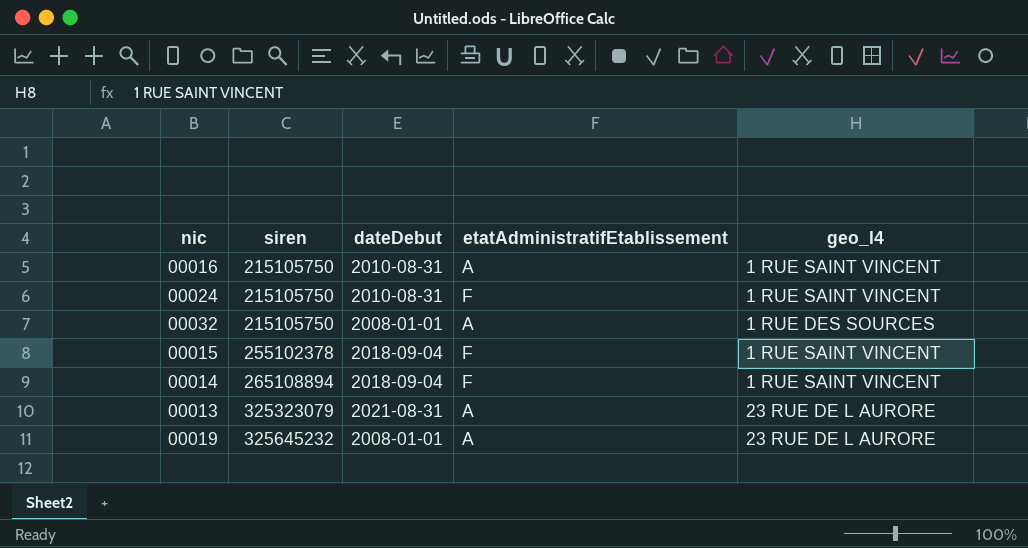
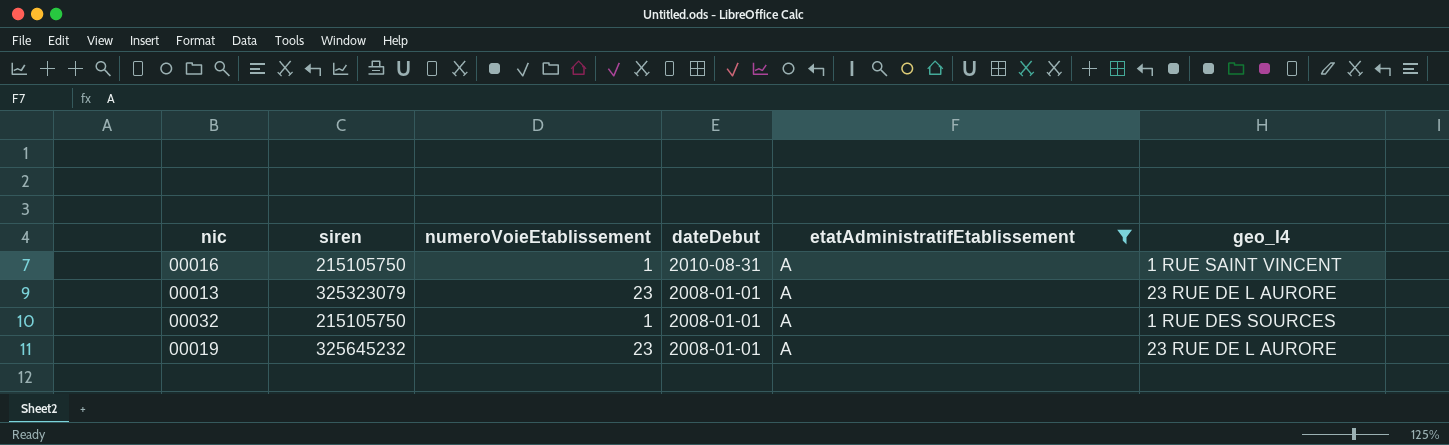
filter: none -> etatAdministratifEtablissement = A
row order: siren ascending -> dateDebut descending
column numeroVoieEtablissement | position: none -> 3
00013 | dateDebut: 2021-08-31 -> 2008-01-01

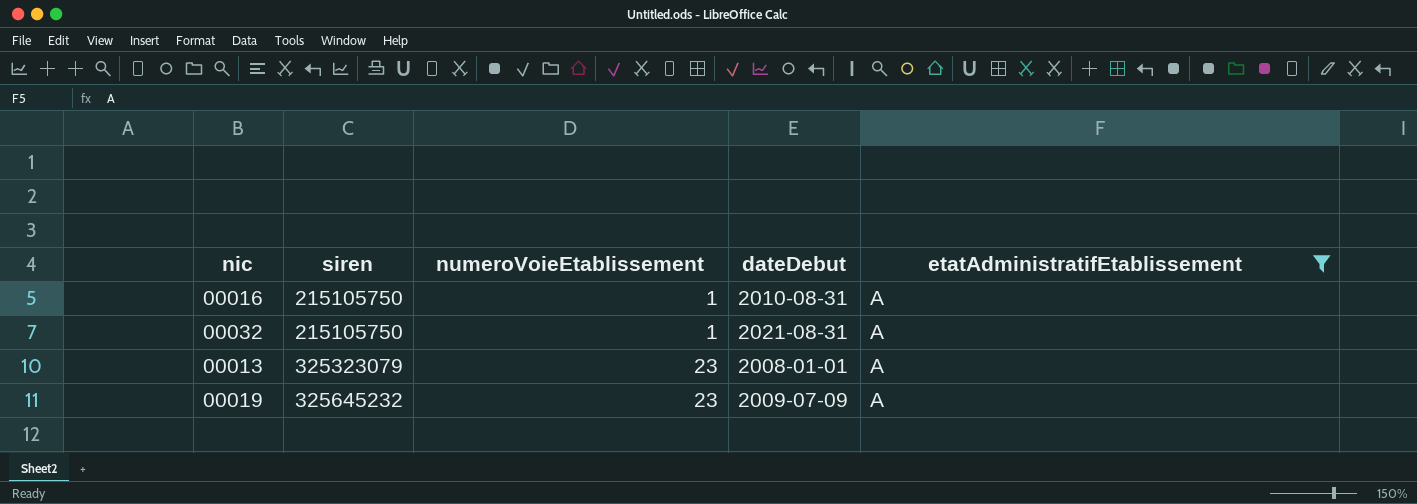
row order: dateDebut descending -> siren ascending
column geo_l4 | position: 6 -> none
00032 | dateDebut: 2008-01-01 -> 2021-08-31
00019 | dateDebut: 2008-01-01 -> 2009-07-09

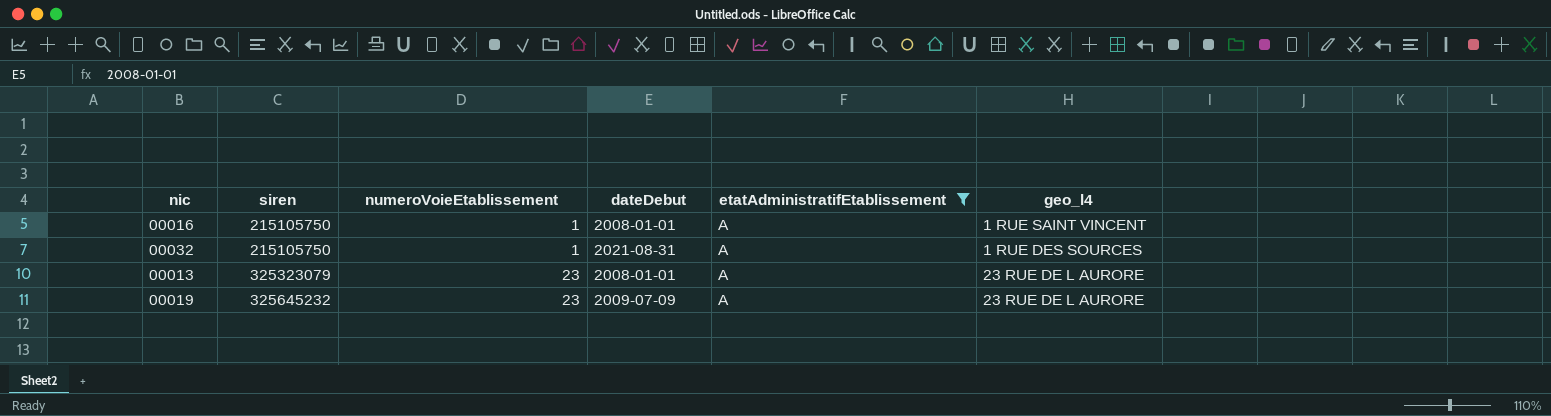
column geo_l4 | position: none -> 6
00016 | dateDebut: 2010-08-31 -> 2008-01-01

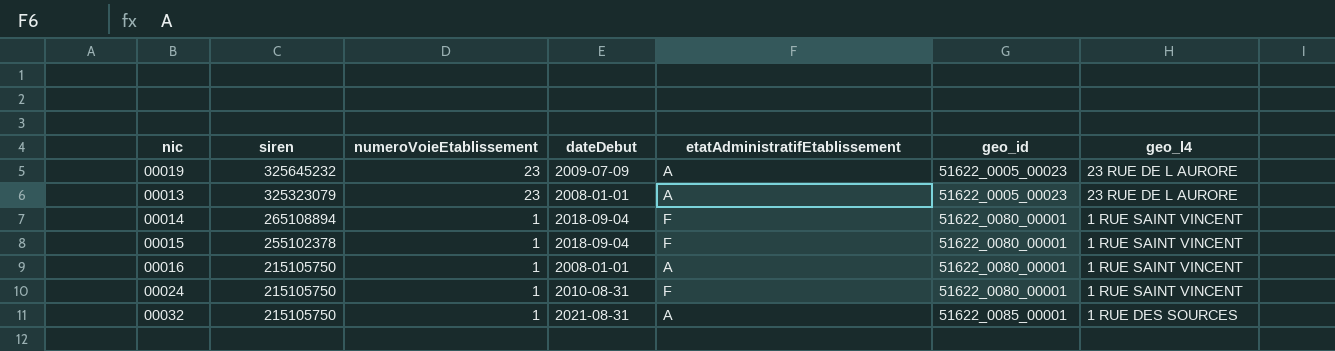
filter: etatAdministratifEtablissement = A -> none
row order: siren ascending -> siren descending
column geo_id | position: none -> 6

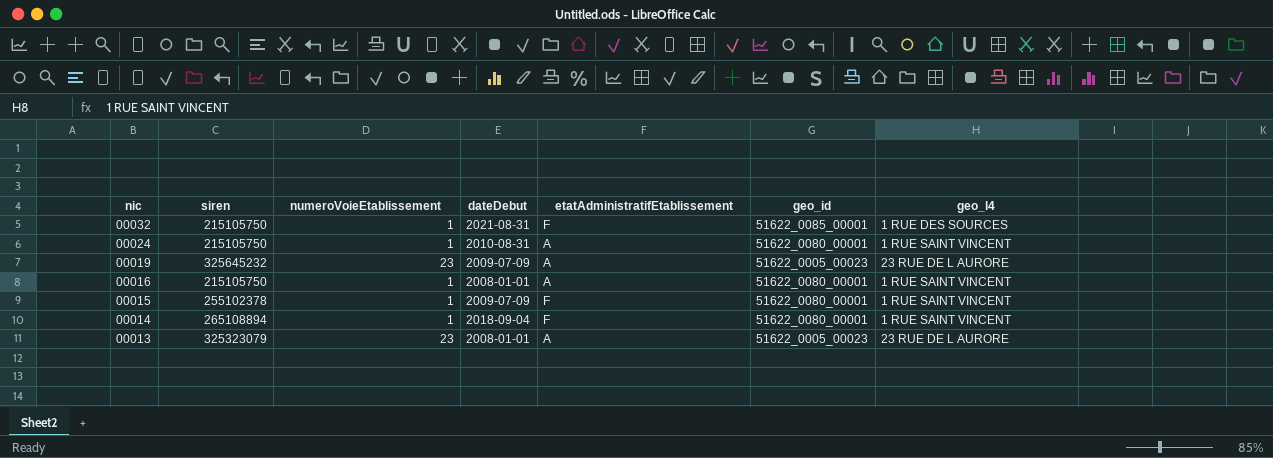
row order: siren descending -> nic descending
00032 | etatAdministratifEtablissement: A -> F
00024 | etatAdministratifEtablissement: F -> A
00015 | dateDebut: 2018-09-04 -> 2009-07-09

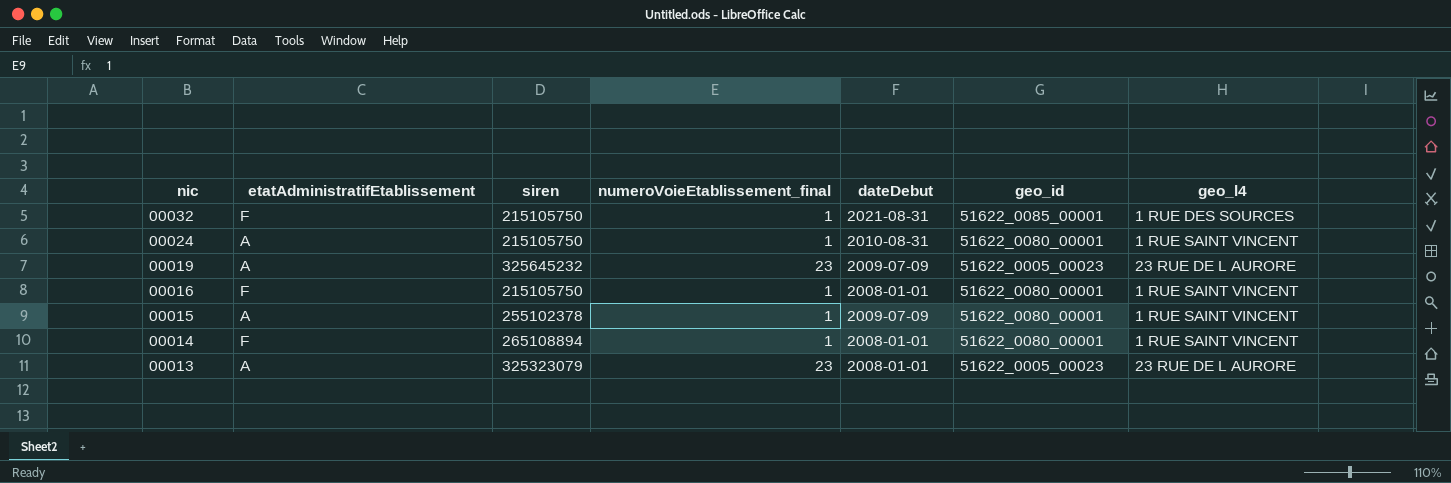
column etatAdministratifEtablissement | position: 5 -> 2
column name: numeroVoieEtablissement -> numeroVoieEtablissement_final
00016 | etatAdministratifEtablissement: A -> F
00015 | etatAdministratifEtablissement: F -> A
00014 | dateDebut: 2018-09-04 -> 2008-01-01

